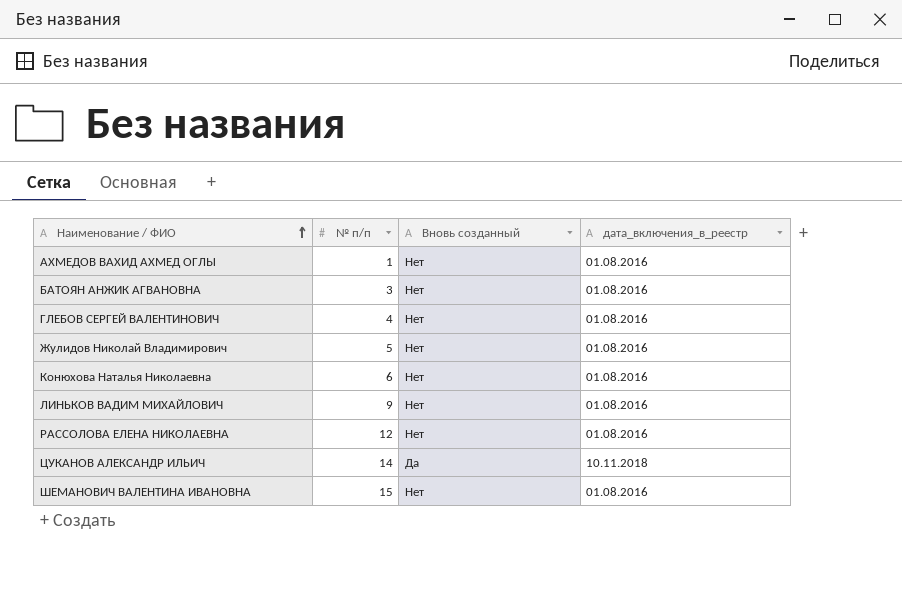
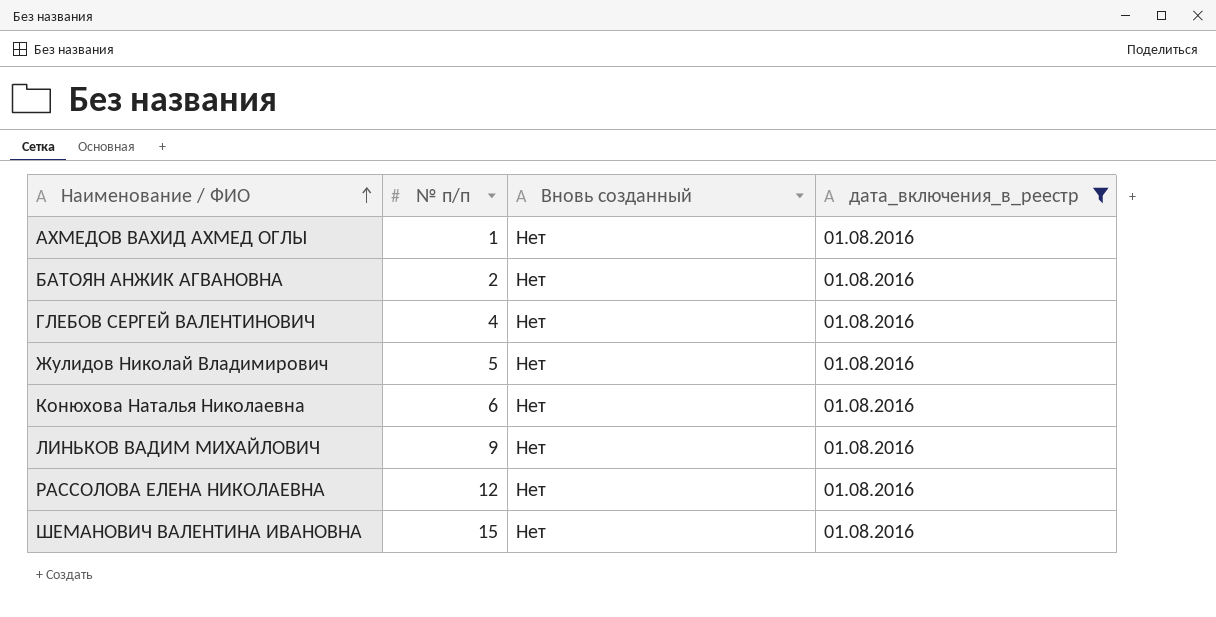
filter: none -> дата_включения_в_реестр = 01.08.2016
БАТОЯН АНЖИК АГВАНОВНА | № п/п: 3 -> 2

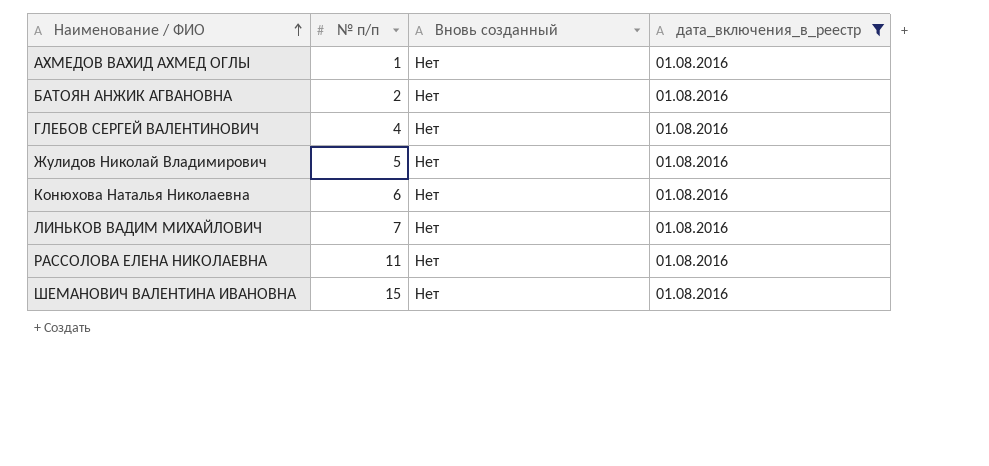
ЛИНЬКОВ ВАДИМ МИХАЙЛОВИЧ | № п/п: 9 -> 7
РАССОЛОВА ЕЛЕНА НИКОЛАЕВНА | № п/п: 12 -> 11

